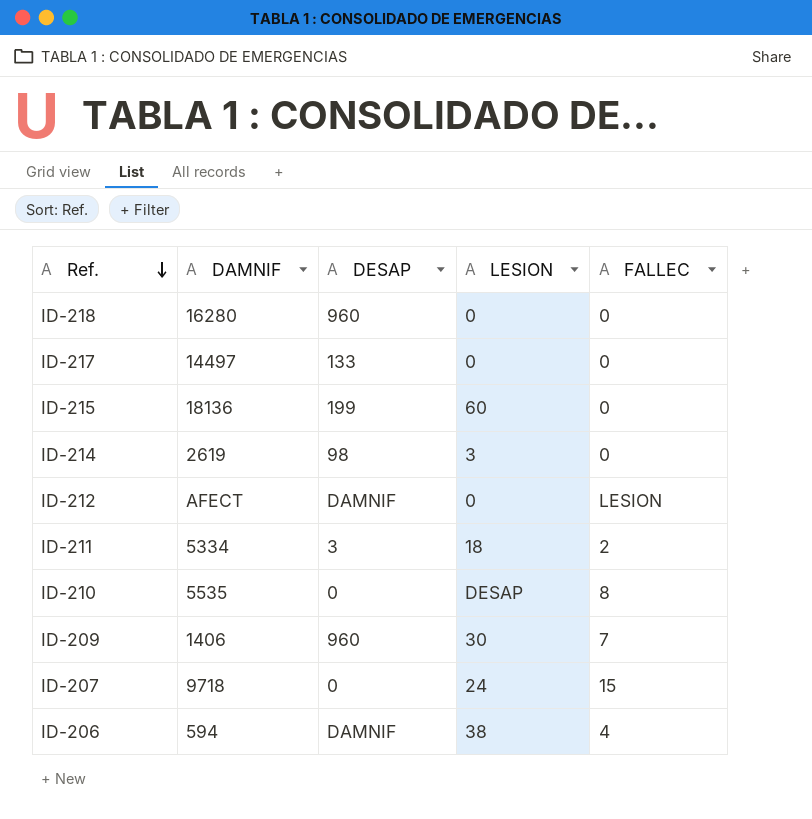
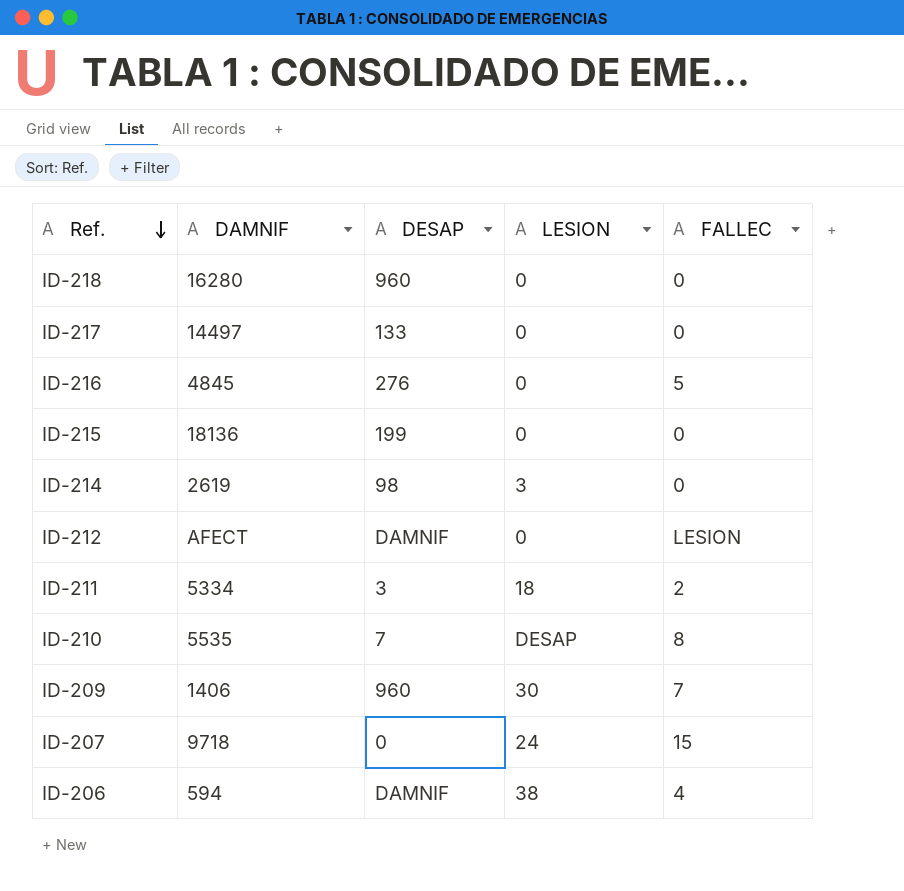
row ID-216: none -> 4845 | 276 | 0 | 5
ID-215 | LESION: 60 -> 0
ID-210 | DESAP: 0 -> 7

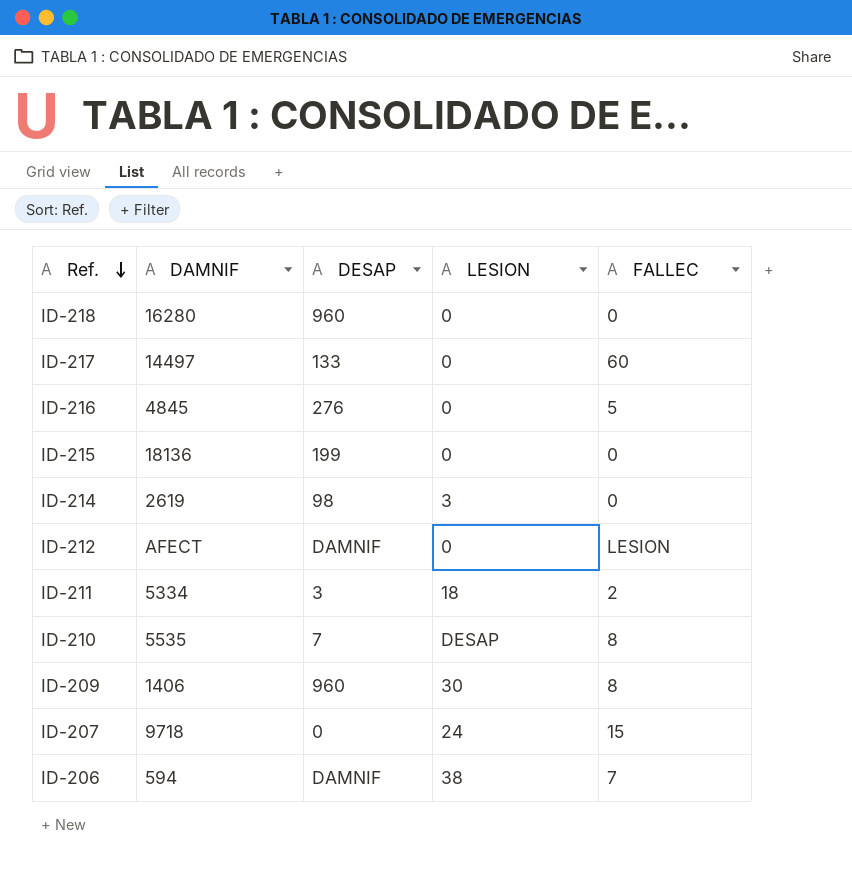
ID-217 | FALLEC: 0 -> 60
ID-209 | FALLEC: 7 -> 8
ID-206 | FALLEC: 4 -> 7

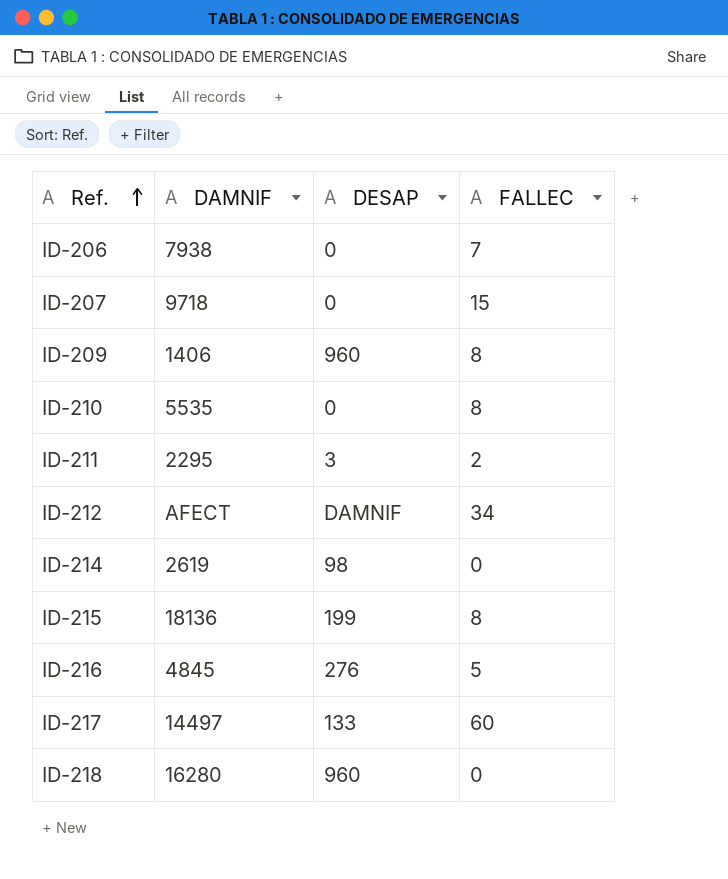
row order: Ref. descending -> Ref. ascending
column LESION | position: 4 -> none
ID-206 | DAMNIF: 594 -> 7938
ID-206 | DESAP: DAMNIF -> 0
ID-210 | DESAP: 7 -> 0
ID-211 | DAMNIF: 5334 -> 2295
ID-212 | FALLEC: LESION -> 34
ID-215 | FALLEC: 0 -> 8

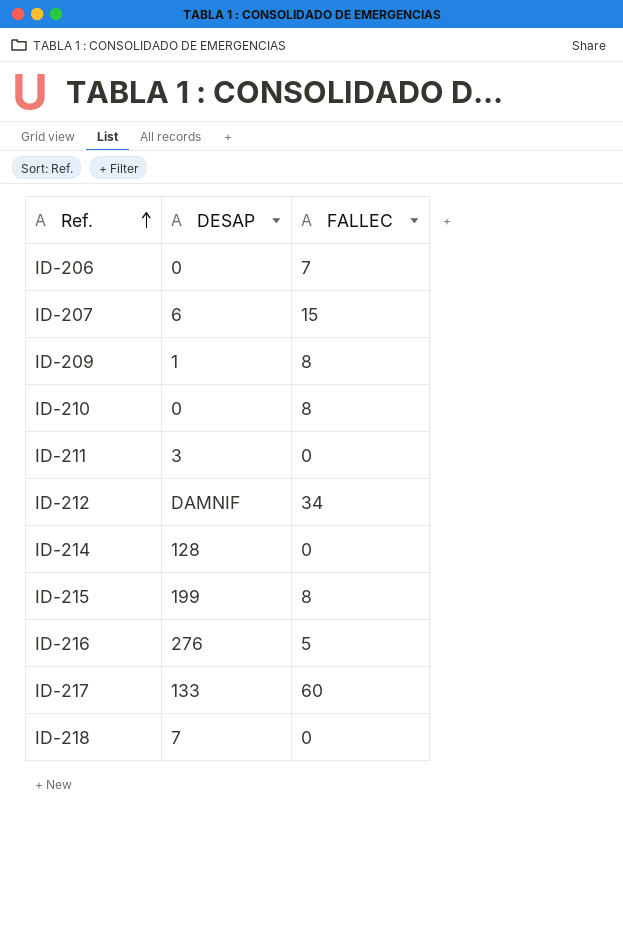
column DAMNIF | position: 2 -> none
ID-207 | DESAP: 0 -> 6
ID-209 | DESAP: 960 -> 1
ID-211 | FALLEC: 2 -> 0
ID-214 | DESAP: 98 -> 128
ID-218 | DESAP: 960 -> 7

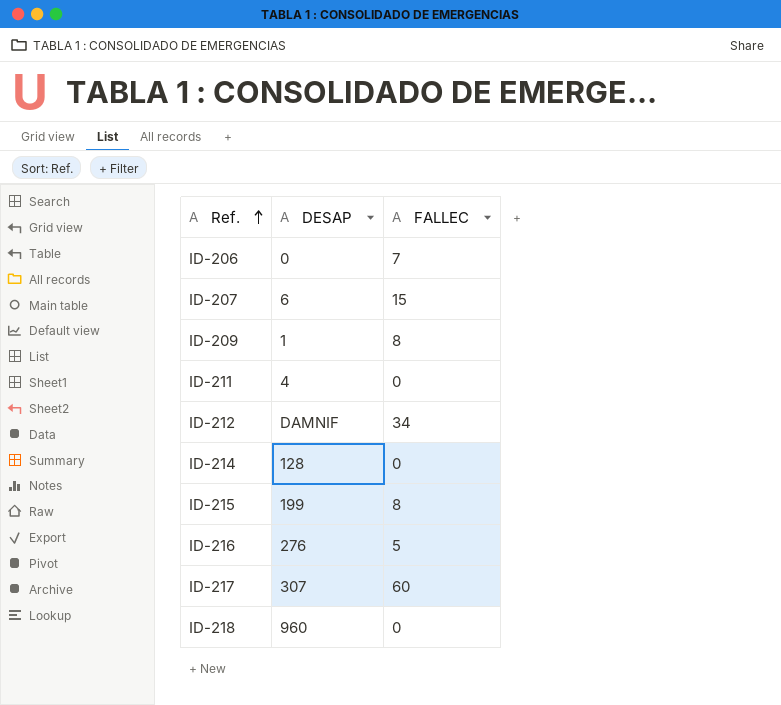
row ID-210: 0 | 8 -> none
ID-211 | DESAP: 3 -> 4
ID-217 | DESAP: 133 -> 307
ID-218 | DESAP: 7 -> 960

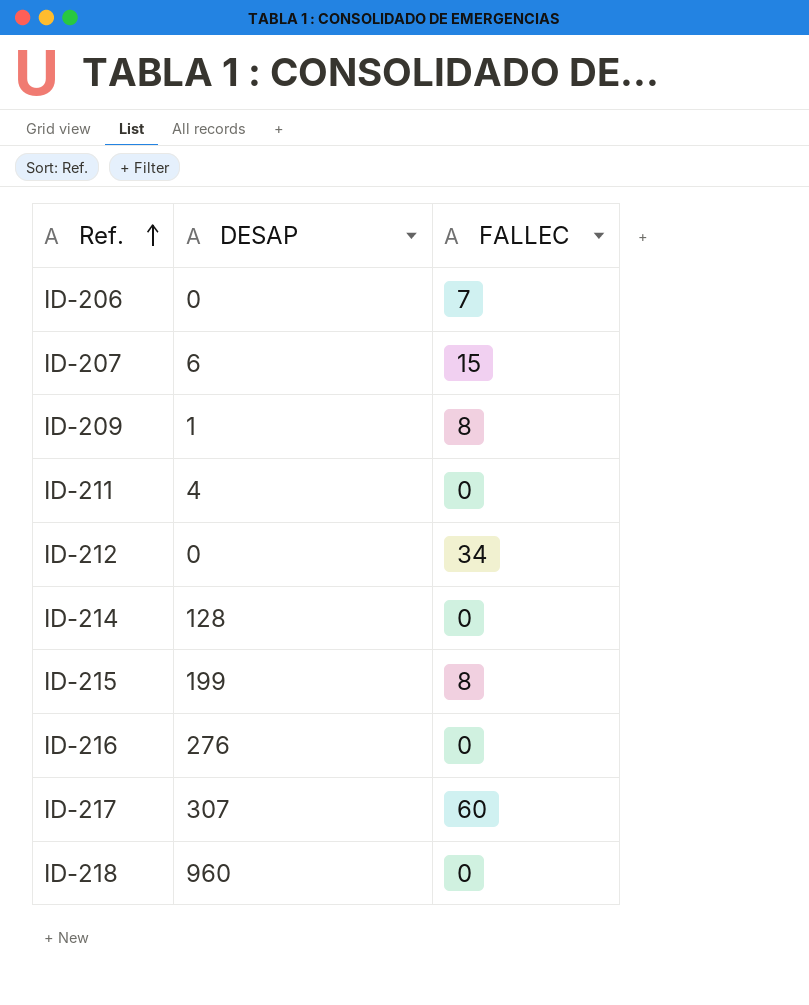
ID-212 | DESAP: DAMNIF -> 0
ID-216 | FALLEC: 5 -> 0

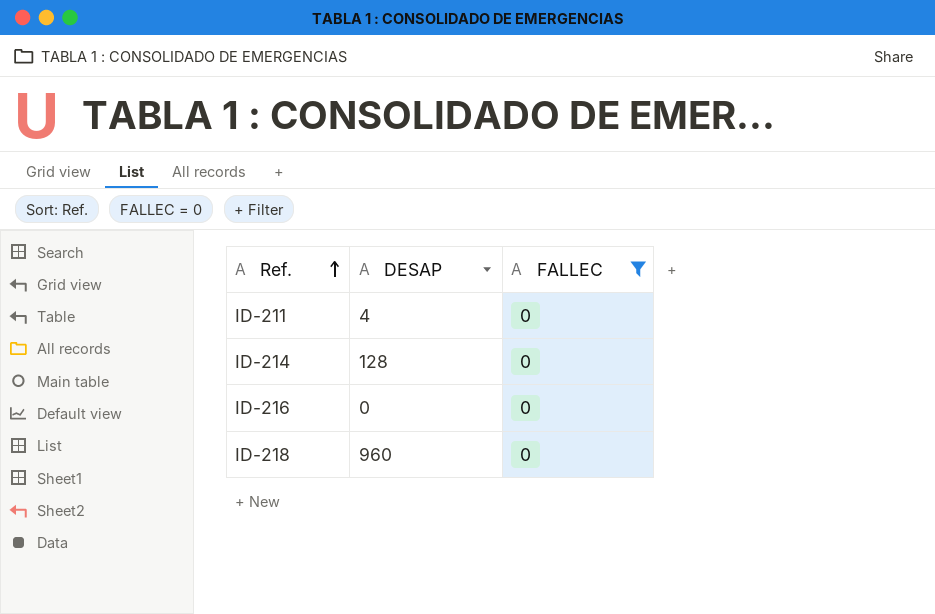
filter: none -> FALLEC = 0
ID-216 | DESAP: 276 -> 0

